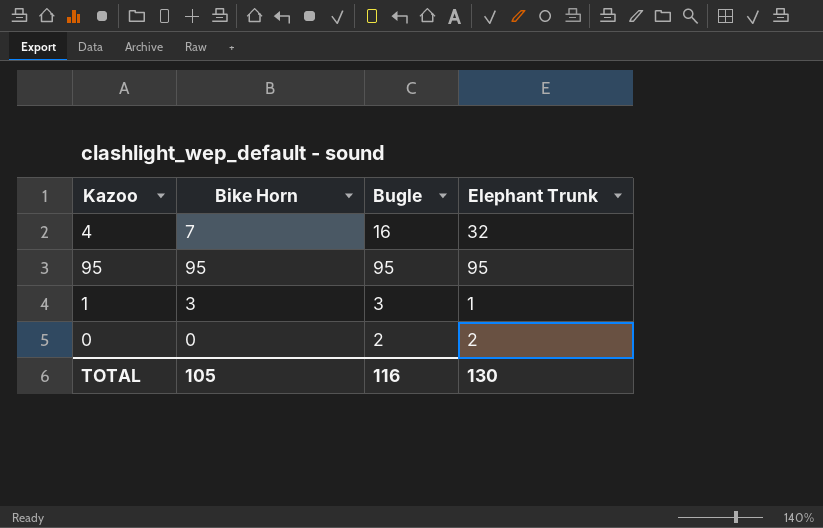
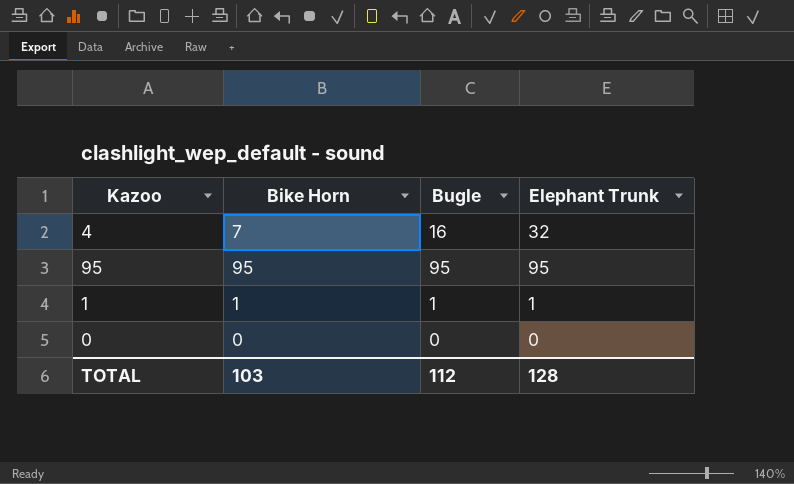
1 | Bike Horn: 3 -> 1
1 | Bugle: 3 -> 1
0 | Bugle: 2 -> 0
0 | Elephant Trunk: 2 -> 0
TOTAL | Bike Horn: 105 -> 103
TOTAL | Bugle: 116 -> 112
TOTAL | Elephant Trunk: 130 -> 128

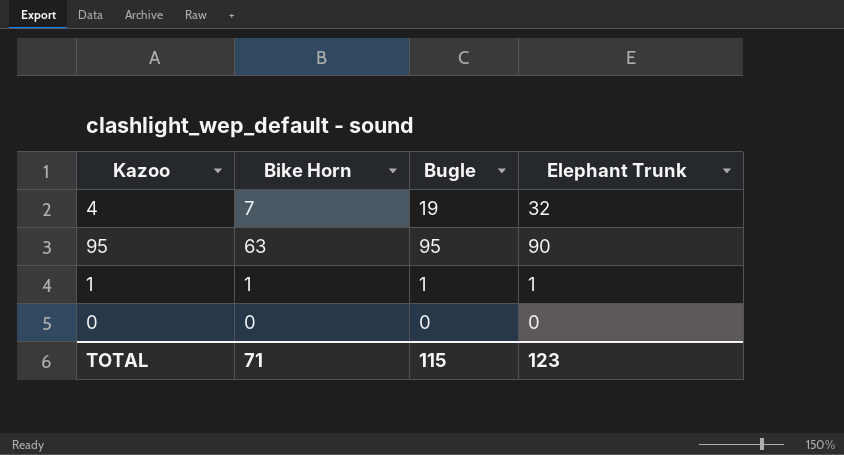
4 | Bugle: 16 -> 19
95 | Bike Horn: 95 -> 63
95 | Elephant Trunk: 95 -> 90
TOTAL | Bike Horn: 103 -> 71
TOTAL | Bugle: 112 -> 115
TOTAL | Elephant Trunk: 128 -> 123

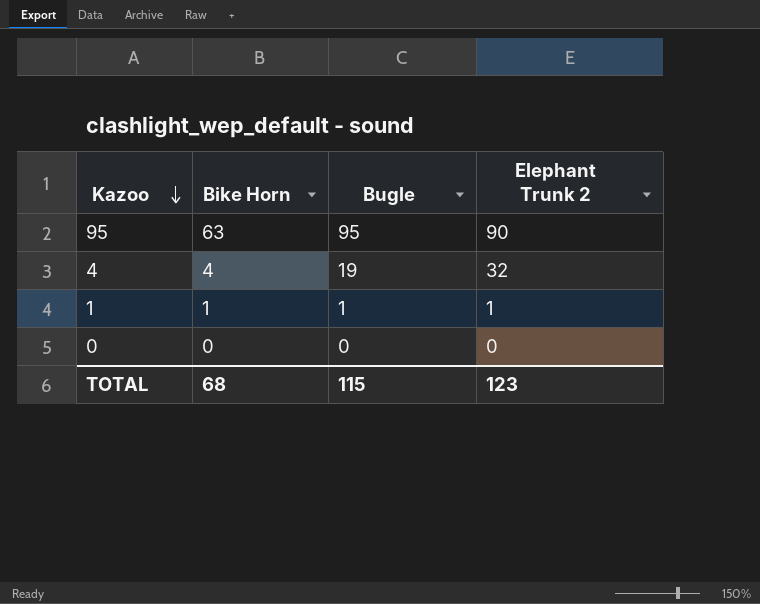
row order: none -> Kazoo descending
column name: Elephant Trunk -> Elephant Trunk 2
4 | Bike Horn: 7 -> 4
TOTAL | Bike Horn: 71 -> 68

